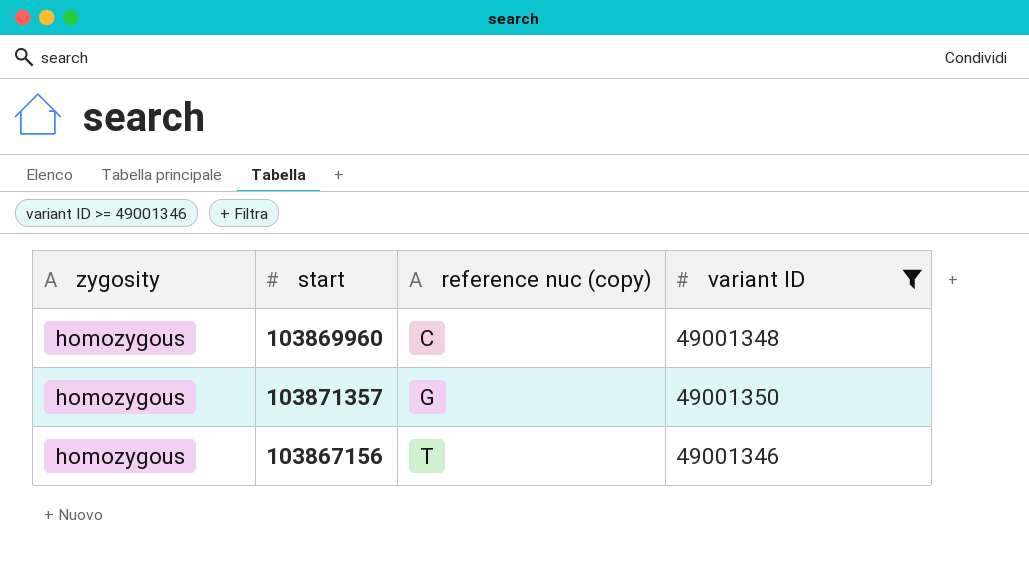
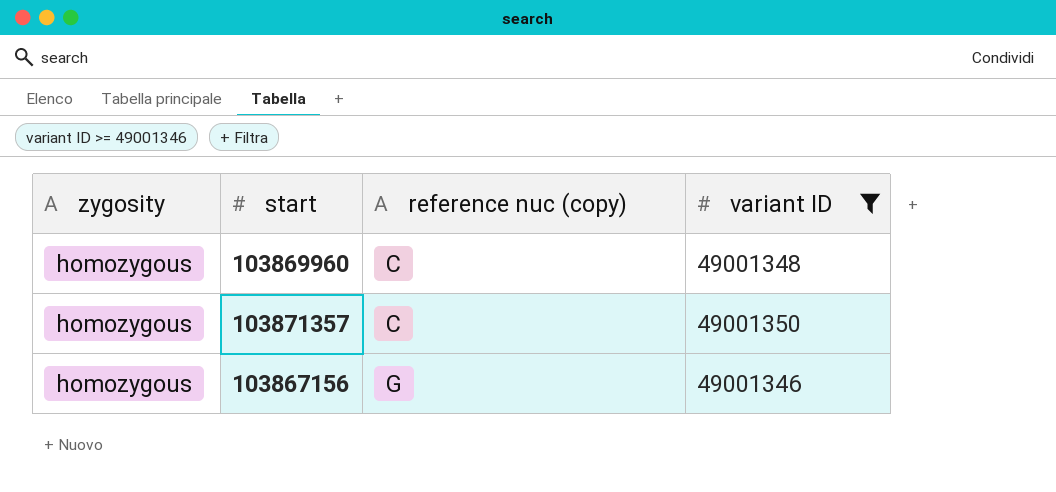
103871357 | reference nuc (copy): G -> C
103867156 | reference nuc (copy): T -> G

